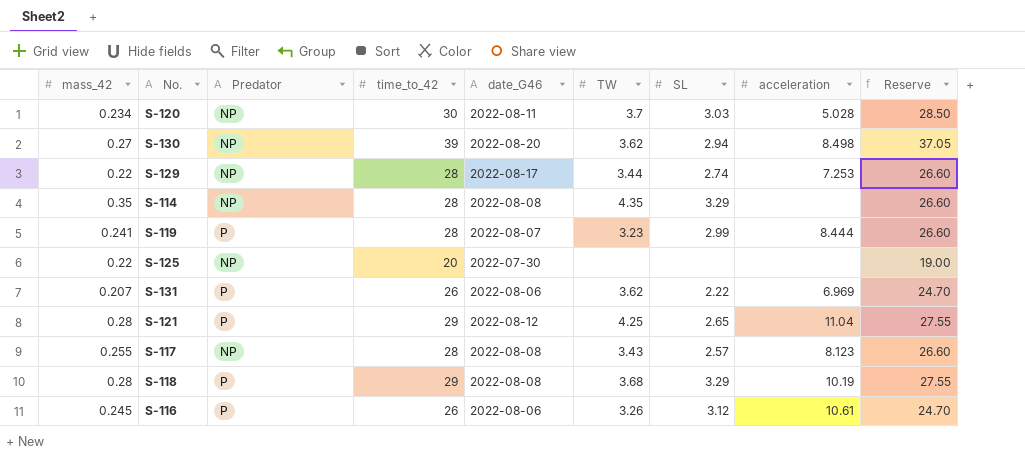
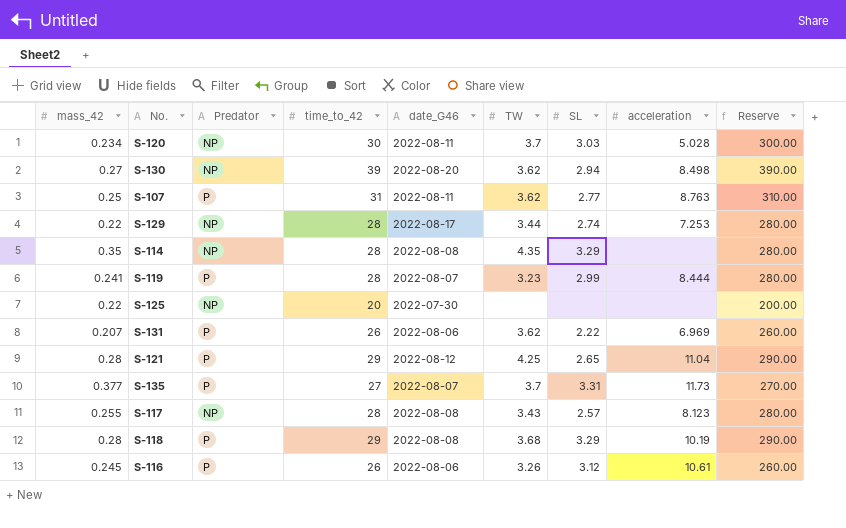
column Reserve | formula: [time_to_42] * 0.95 -> [time_to_42] * 10
row S-107: none -> 0.25 | P | 31 | 2022-08-11 | 3.62 | 2.77 | 8.763 | 310.00
row S-135: none -> 0.377 | P | 27 | 2022-08-07 | 3.7 | 3.31 | 11.73 | 270.00

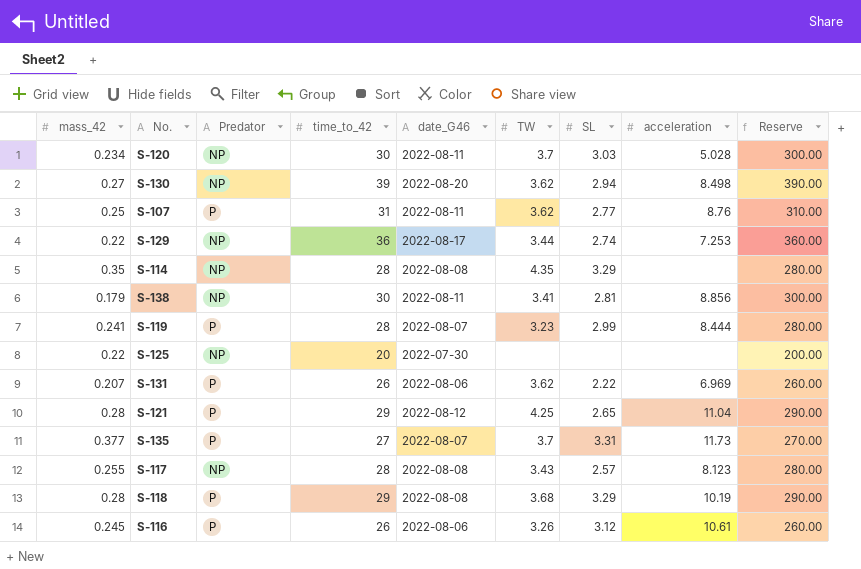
S-107 | acceleration: 8.763 -> 8.76
S-129 | time_to_42: 28 -> 36
S-129 | Reserve: 280.00 -> 360.00
row S-138: none -> 0.179 | NP | 30 | 2022-08-11 | 3.41 | 2.81 | 8.856 | 300.00

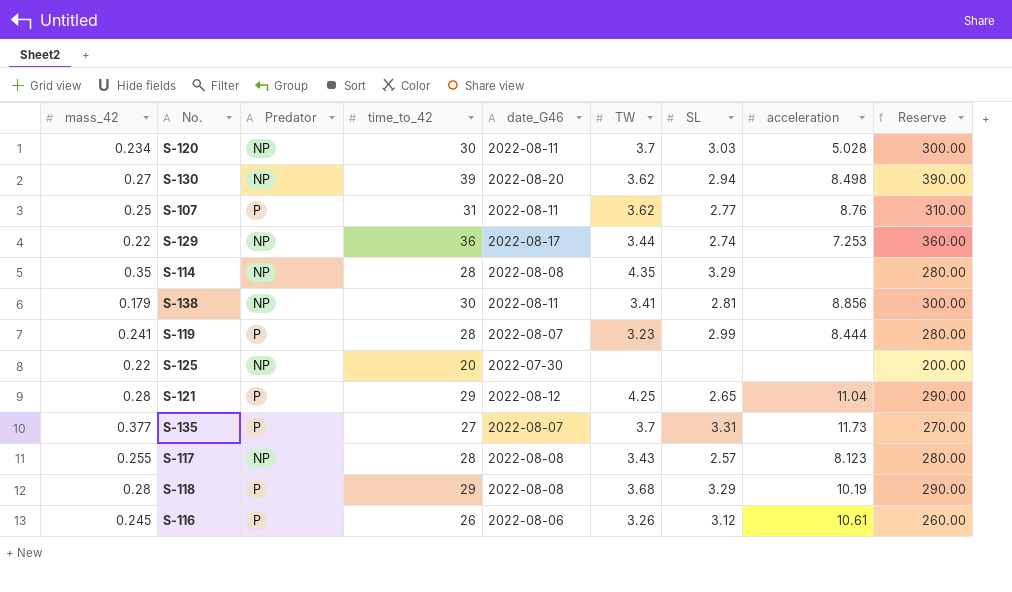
row S-131: 0.207 | P | 26 | 2022-08-06 | 3.62 | 2.22 | 6.969 | 260.00 -> none

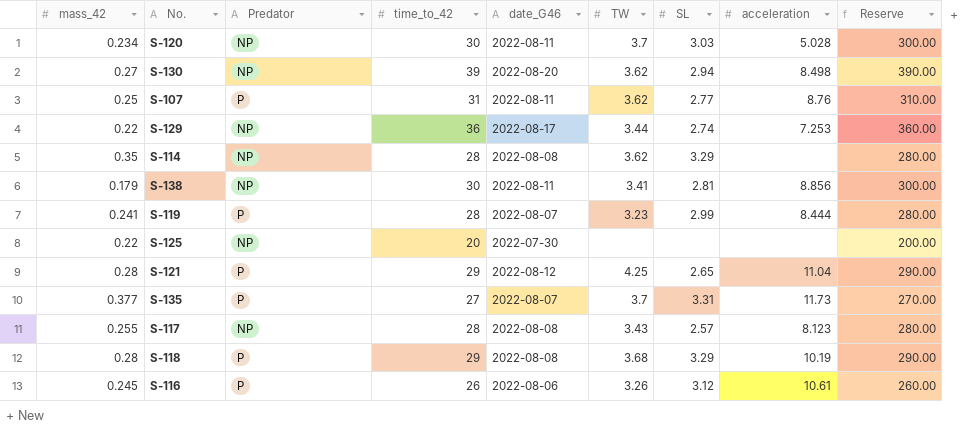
S-114 | TW: 4.35 -> 3.62

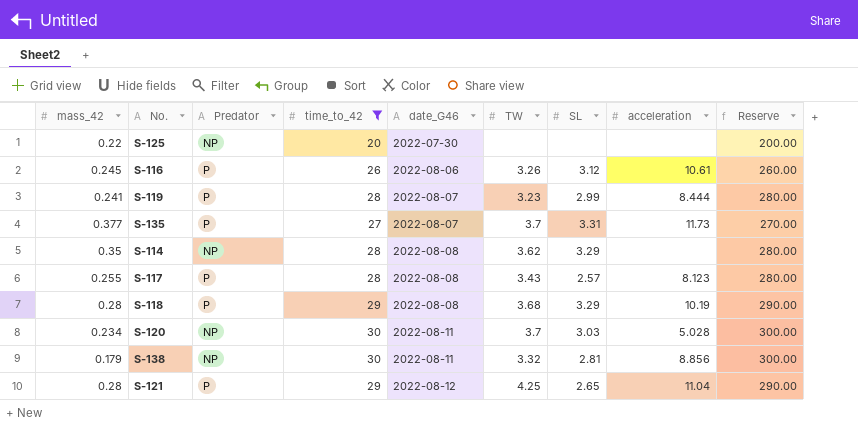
filter: none -> time_to_42 <= 30
row order: none -> date_G46 ascending
S-117 | Predator: NP -> P
S-138 | TW: 3.41 -> 3.32

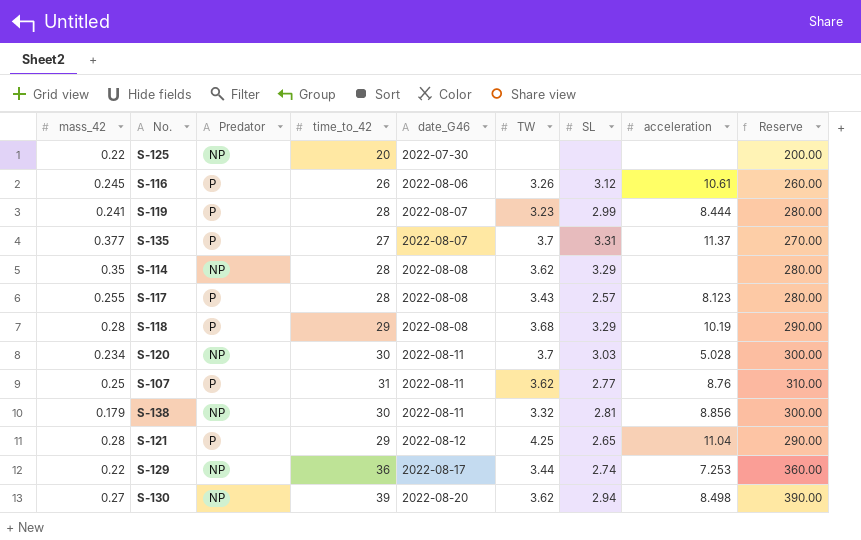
filter: time_to_42 <= 30 -> none
S-135 | acceleration: 11.73 -> 11.37

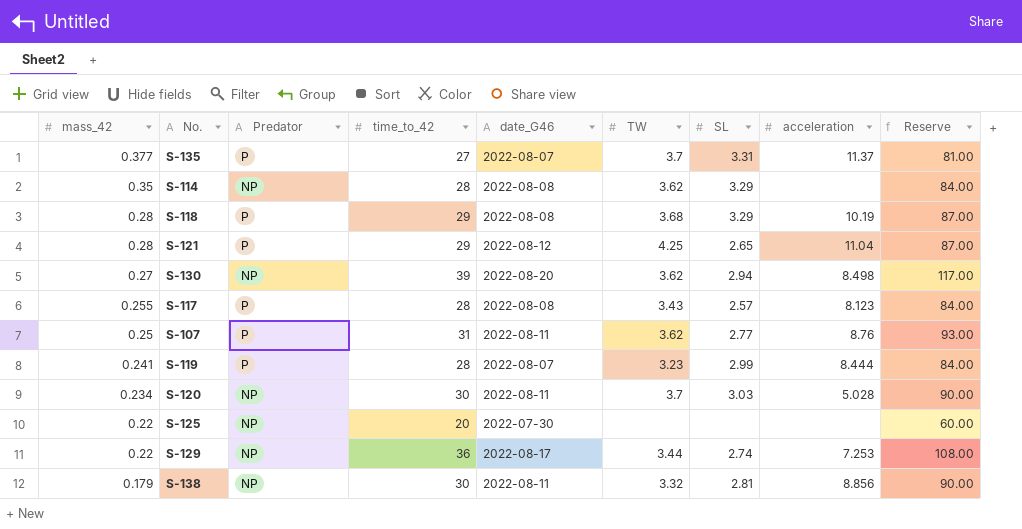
row order: date_G46 ascending -> mass_42 descending
column Reserve | formula: [time_to_42] * 10 -> [time_to_42] * 3
row S-116: 0.245 | P | 26 | 2022-08-06 | 3.26 | 3.12 | 10.61 | 260.00 -> none

